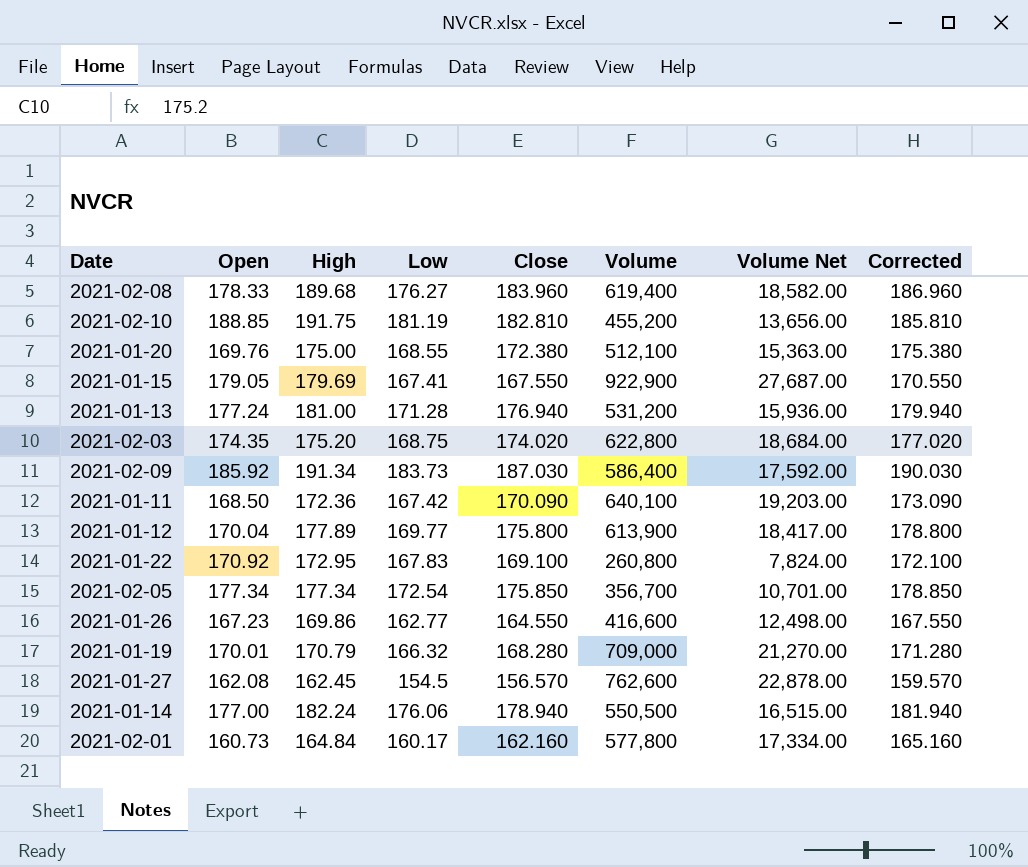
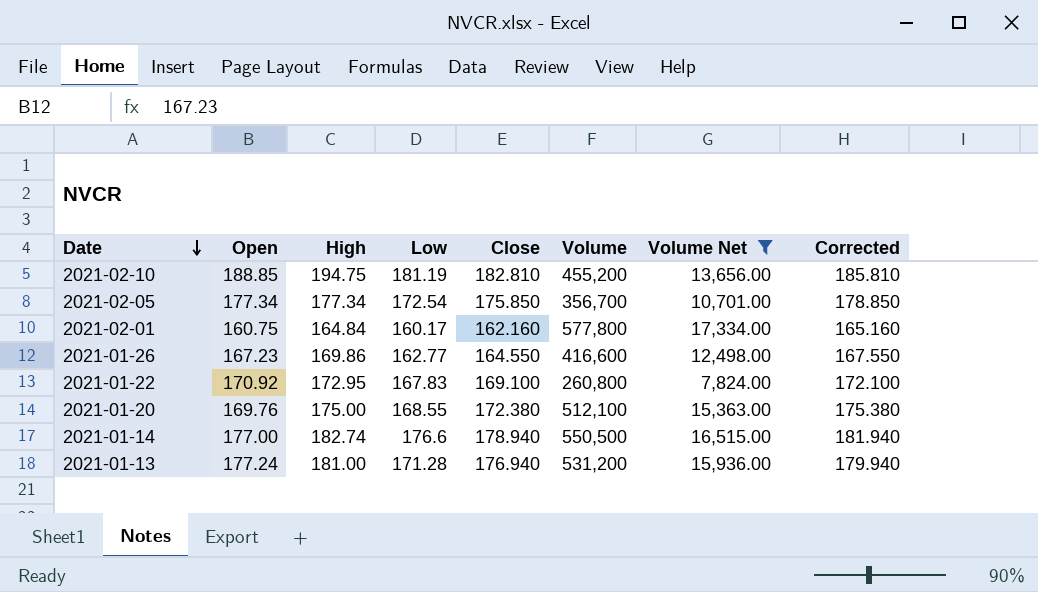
filter: none -> Volume Net <= 17,334.00
row order: none -> Date descending
2021-02-10 | High: 191.75 -> 194.75
2021-02-01 | Open: 160.73 -> 160.75
2021-01-14 | High: 182.24 -> 182.74
2021-01-14 | Low: 176.06 -> 176.6

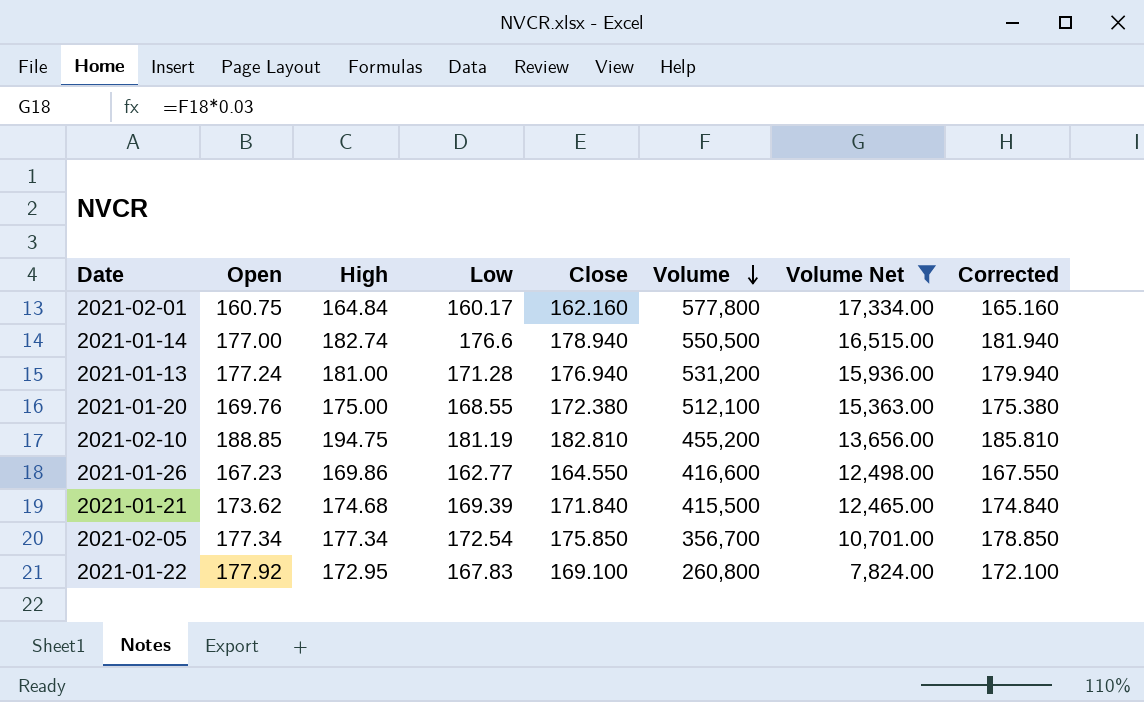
row order: Date descending -> Volume descending
row 2021-01-21: none -> 173.62 | 174.68 | 169.39 | 171.840 | 415,500 | 12,465.00 | 174.840
2021-01-22 | Open: 170.92 -> 177.92

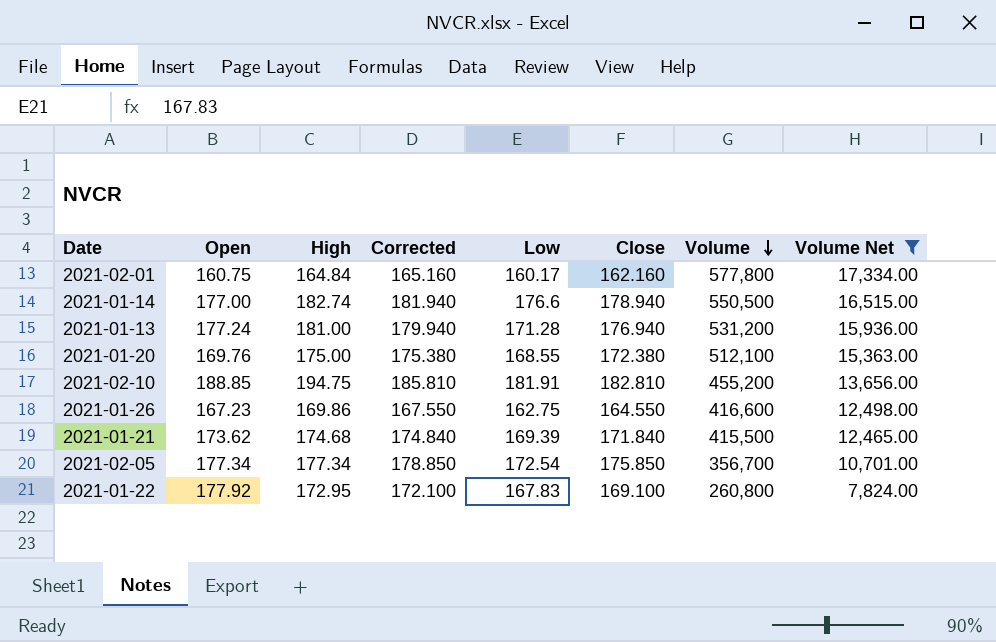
column Corrected | position: 8 -> 4
2021-02-10 | Low: 181.19 -> 181.91
2021-01-26 | Low: 162.77 -> 162.75

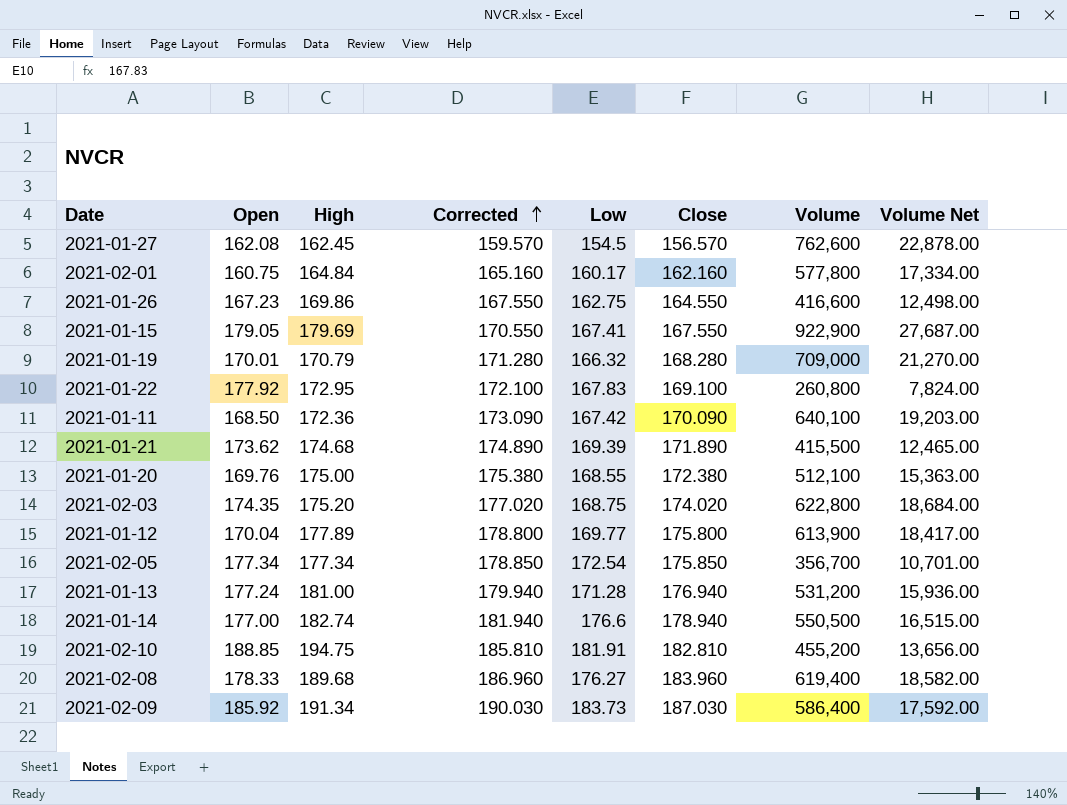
filter: Volume Net <= 17,334.00 -> none
row order: Volume descending -> Corrected ascending
2021-01-21 | Corrected: 174.840 -> 174.890
2021-01-21 | Close: 171.840 -> 171.890

